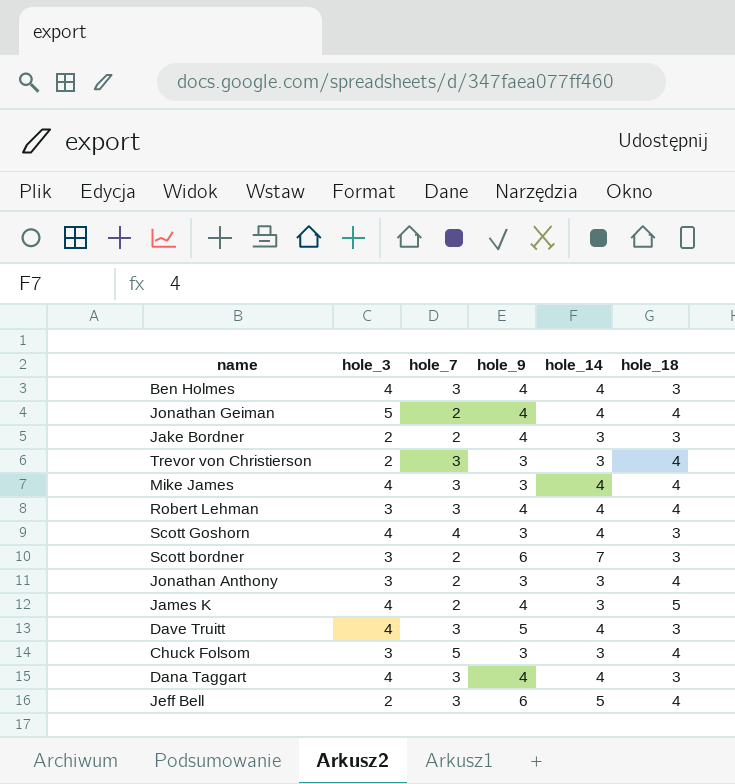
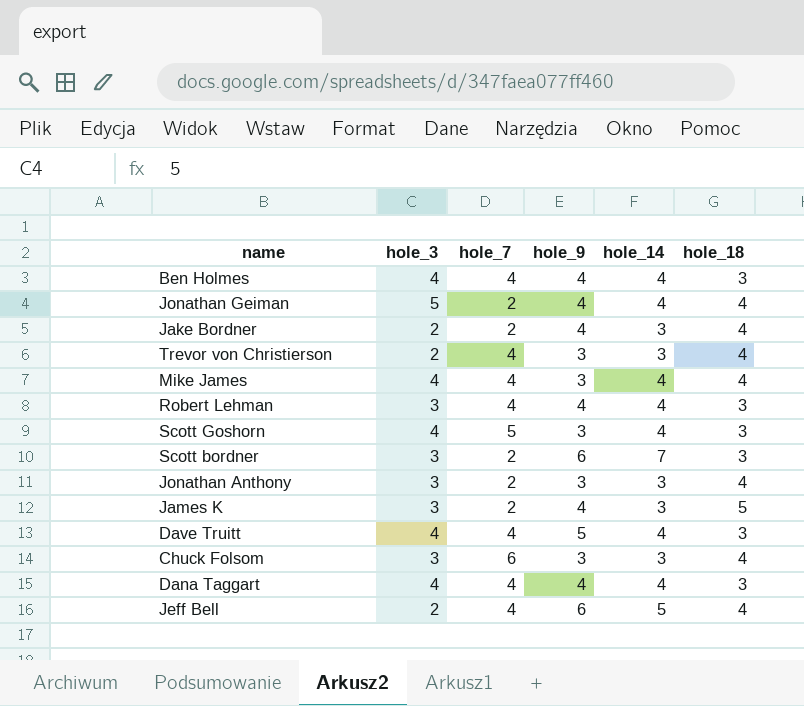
Ben Holmes | hole_7: 3 -> 4
Jake Bordner | hole_18: 3 -> 4
Trevor von Christierson | hole_7: 3 -> 4
Mike James | hole_7: 3 -> 4
Robert Lehman | hole_7: 3 -> 4
Robert Lehman | hole_18: 4 -> 3
Scott Goshorn | hole_7: 4 -> 5
James K | hole_3: 4 -> 3
Dave Truitt | hole_7: 3 -> 4
Chuck Folsom | hole_7: 5 -> 6
Dana Taggart | hole_7: 3 -> 4
Jeff Bell | hole_7: 3 -> 4

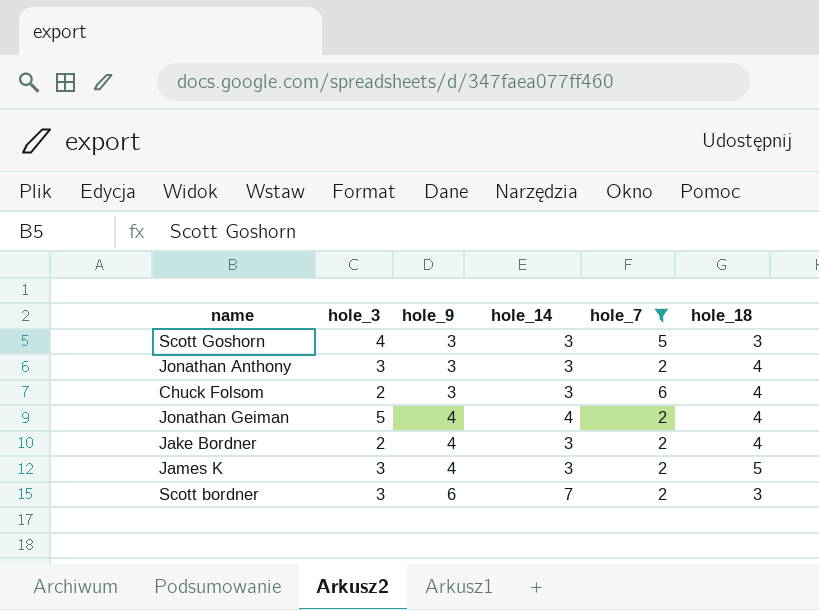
filter: none -> hole_7 != 4
row order: none -> hole_9 ascending
column hole_7 | position: 3 -> 5
Scott Goshorn | hole_14: 4 -> 3
Chuck Folsom | hole_3: 3 -> 2

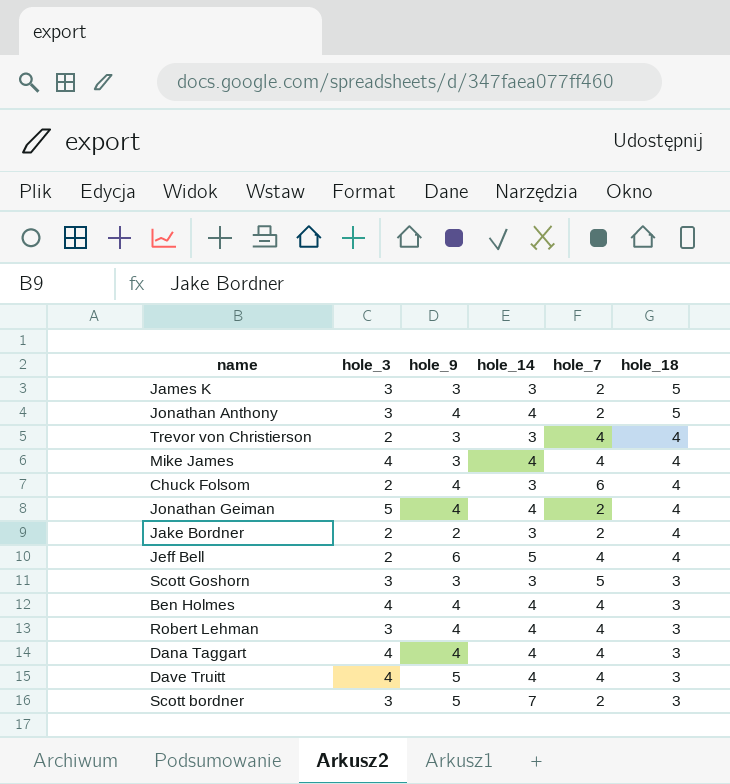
filter: hole_7 != 4 -> none
row order: hole_9 ascending -> hole_18 descending
James K | hole_9: 4 -> 3
Jonathan Anthony | hole_9: 3 -> 4
Jonathan Anthony | hole_14: 3 -> 4
Jonathan Anthony | hole_18: 4 -> 5
Chuck Folsom | hole_9: 3 -> 4
Jake Bordner | hole_9: 4 -> 2
Scott Goshorn | hole_3: 4 -> 3
Scott bordner | hole_9: 6 -> 5

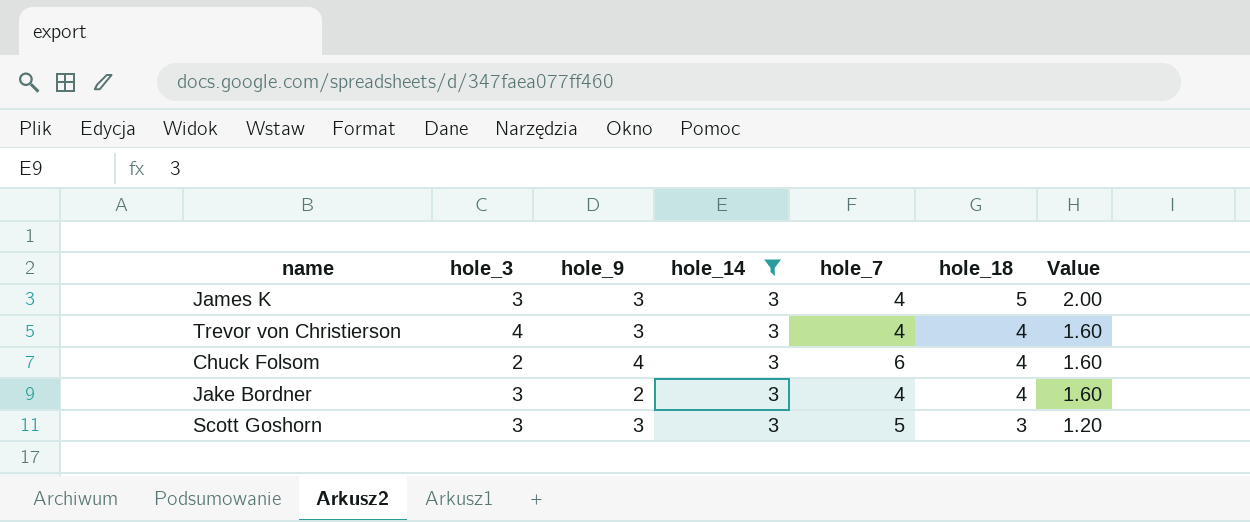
filter: none -> hole_14 = 3
column Value | formula: none -> [hole_18] * 0.4
James K | hole_7: 2 -> 4
Trevor von Christierson | hole_3: 2 -> 4
Jake Bordner | hole_3: 2 -> 3
Jake Bordner | hole_7: 2 -> 4

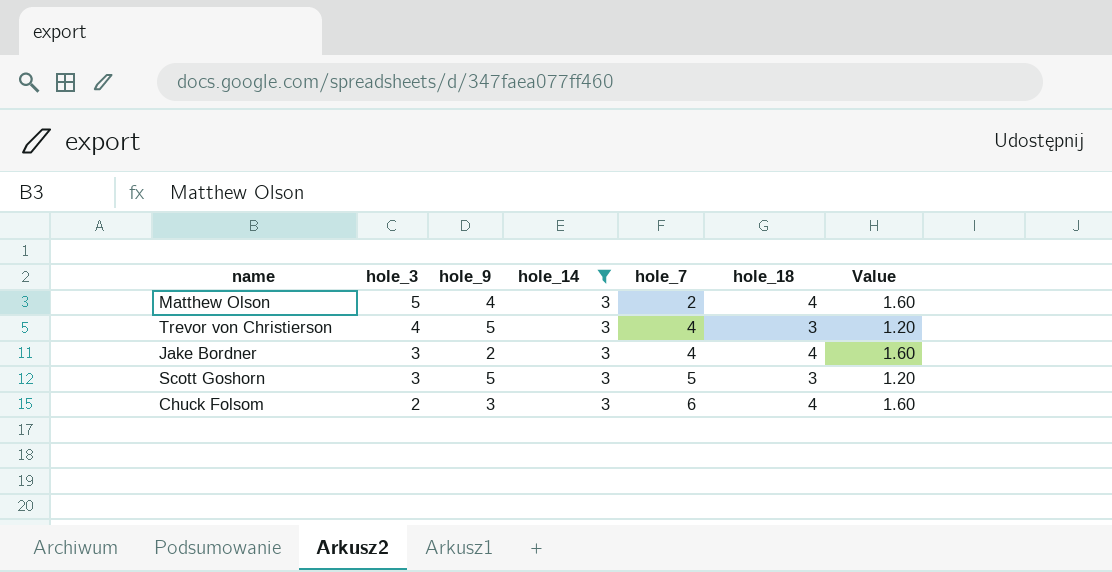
row order: hole_18 descending -> hole_3 descending
row James K: 3 | 3 | 3 | 4 | 5 | 2.00 -> none
row Matthew Olson: none -> 5 | 4 | 3 | 2 | 4 | 1.60
Trevor von Christierson | hole_9: 3 -> 5
Trevor von Christierson | hole_18: 4 -> 3
Trevor von Christierson | Value: 1.60 -> 1.20
Scott Goshorn | hole_9: 3 -> 5
Chuck Folsom | hole_9: 4 -> 3

